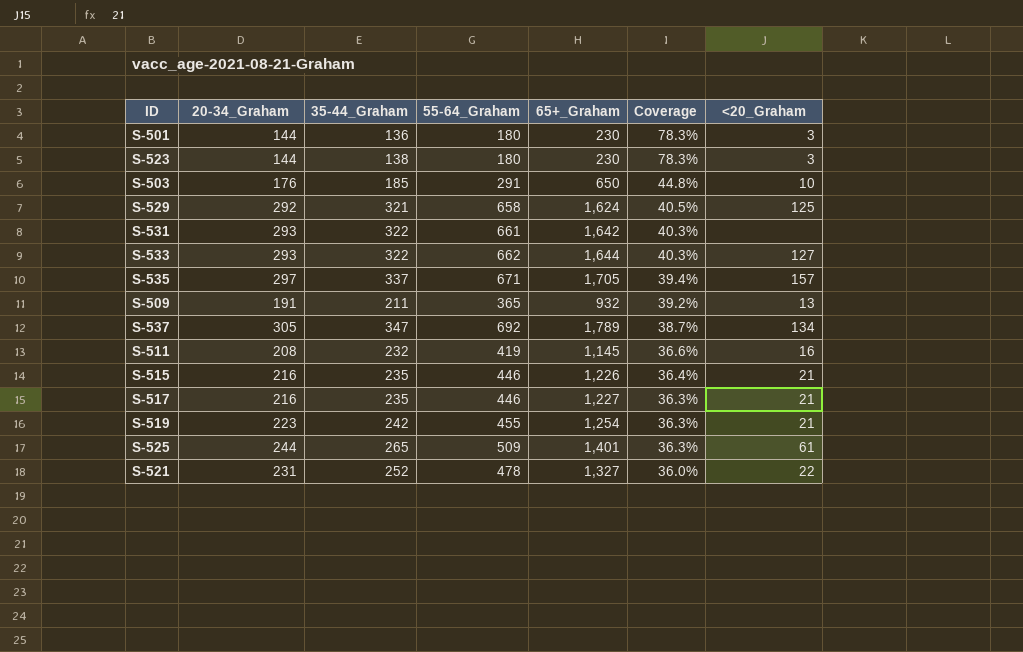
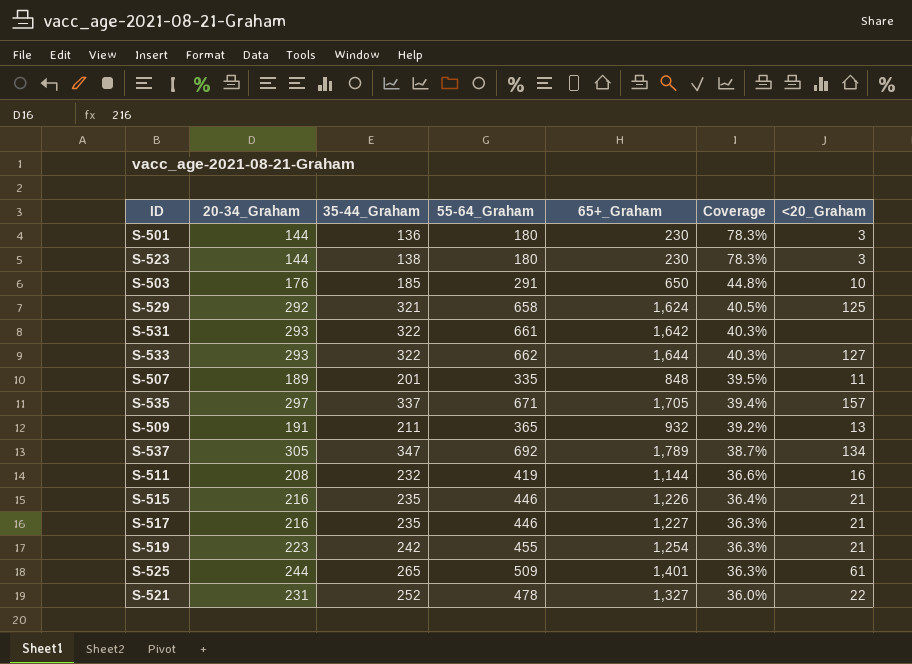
row S-507: none -> 189 | 201 | 335 | 848 | 39.5% | 11
S-511 | 65+_Graham: 1,145 -> 1,144

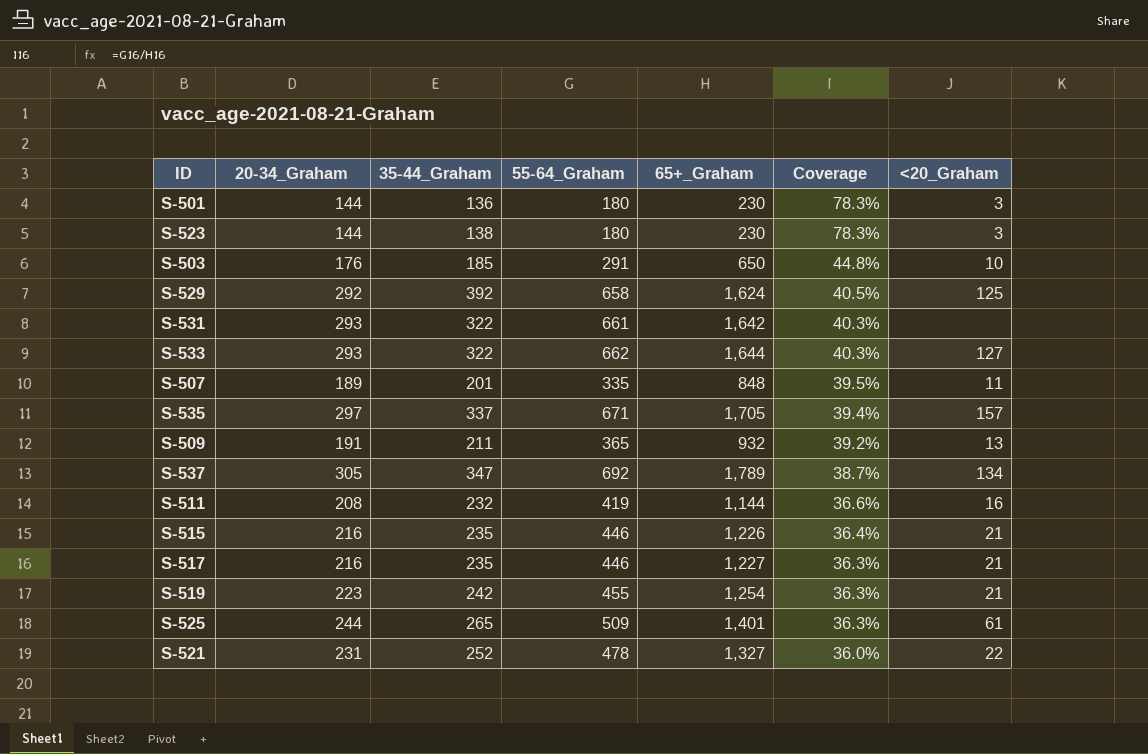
S-529 | 35-44_Graham: 321 -> 392

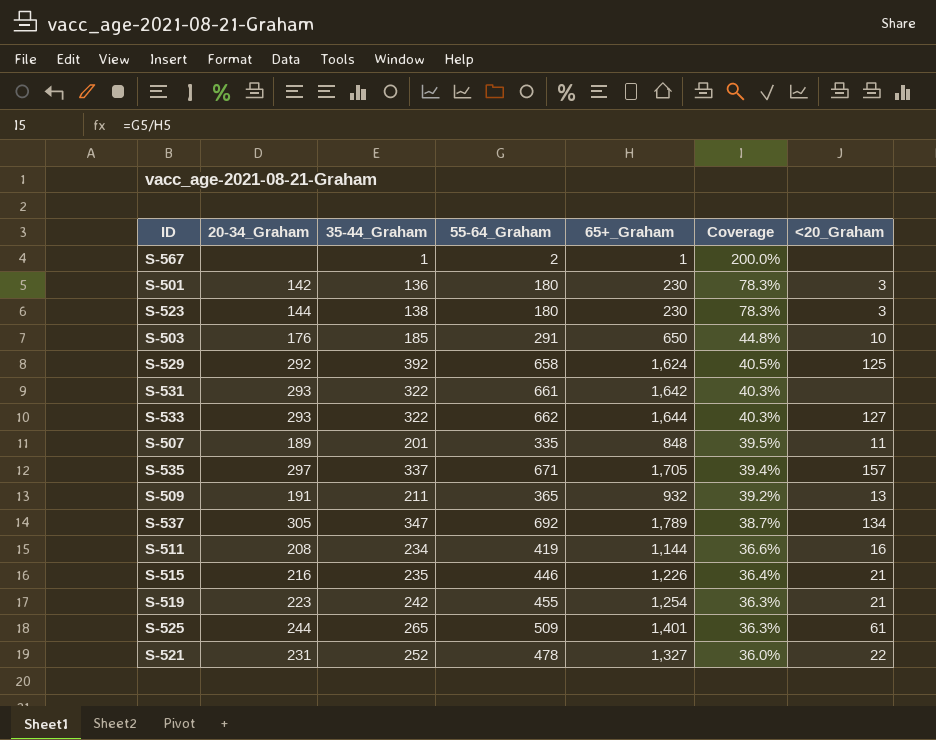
row S-517: 216 | 235 | 446 | 1,227 | 36.3% | 21 -> none
row S-567: none -> none | 1 | 2 | 1 | 200.0% | none
S-501 | 20-34_Graham: 144 -> 142
S-511 | 35-44_Graham: 232 -> 234

